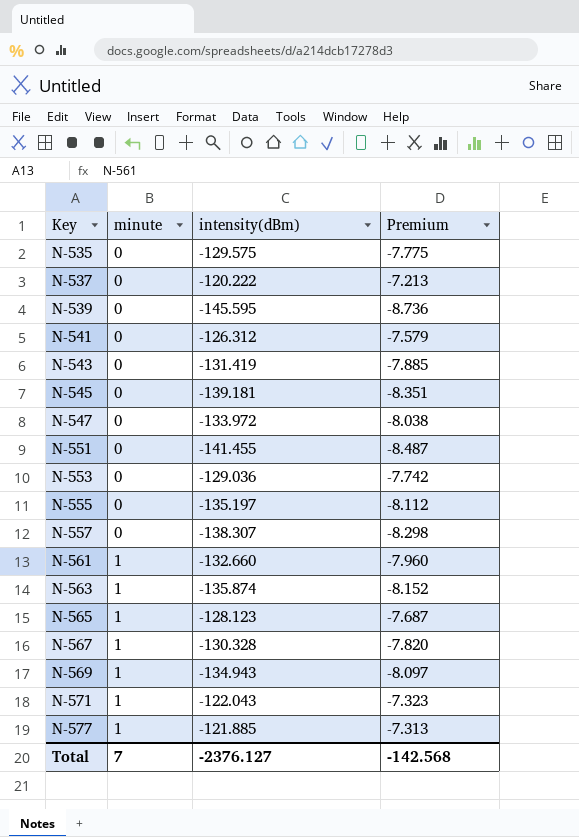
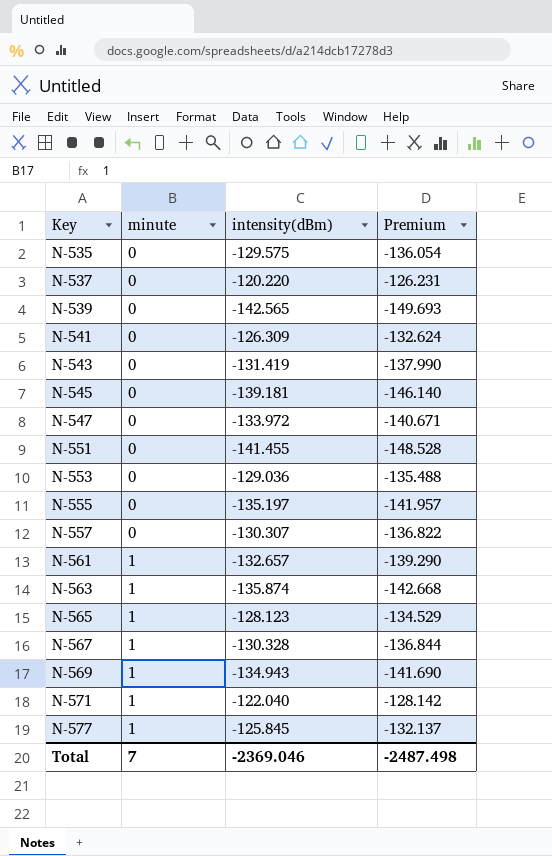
column Premium | formula: [intensity(dBm)] * 0.06 -> [intensity(dBm)] * 1.05
N-537 | intensity(dBm): -120.222 -> -120.220
N-539 | intensity(dBm): -145.595 -> -142.565
N-541 | intensity(dBm): -126.312 -> -126.309
N-557 | intensity(dBm): -138.307 -> -130.307
N-561 | intensity(dBm): -132.660 -> -132.657
N-571 | intensity(dBm): -122.043 -> -122.040
N-577 | intensity(dBm): -121.885 -> -125.845
Total | intensity(dBm): -2376.127 -> -2369.046
Total | Premium: -142.568 -> -2487.498

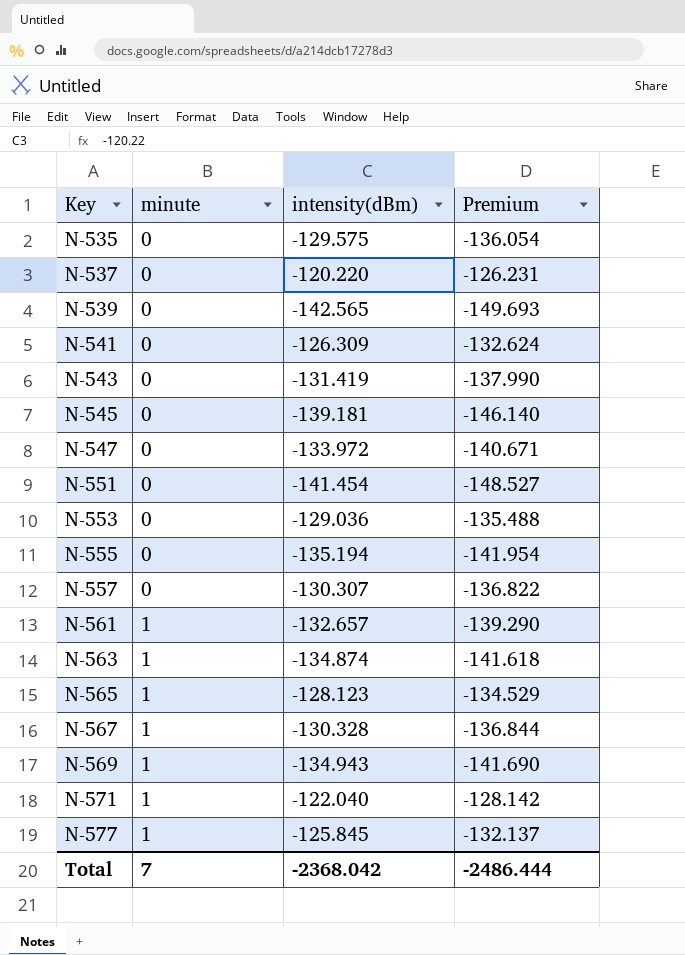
N-551 | intensity(dBm): -141.455 -> -141.454
N-551 | Premium: -148.528 -> -148.527
N-555 | intensity(dBm): -135.197 -> -135.194
N-555 | Premium: -141.957 -> -141.954
N-563 | intensity(dBm): -135.874 -> -134.874
N-563 | Premium: -142.668 -> -141.618
Total | intensity(dBm): -2369.046 -> -2368.042
Total | Premium: -2487.498 -> -2486.444

